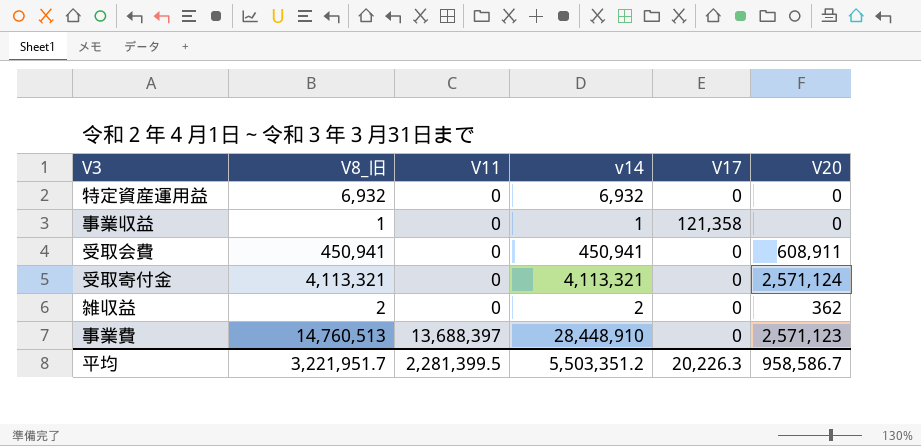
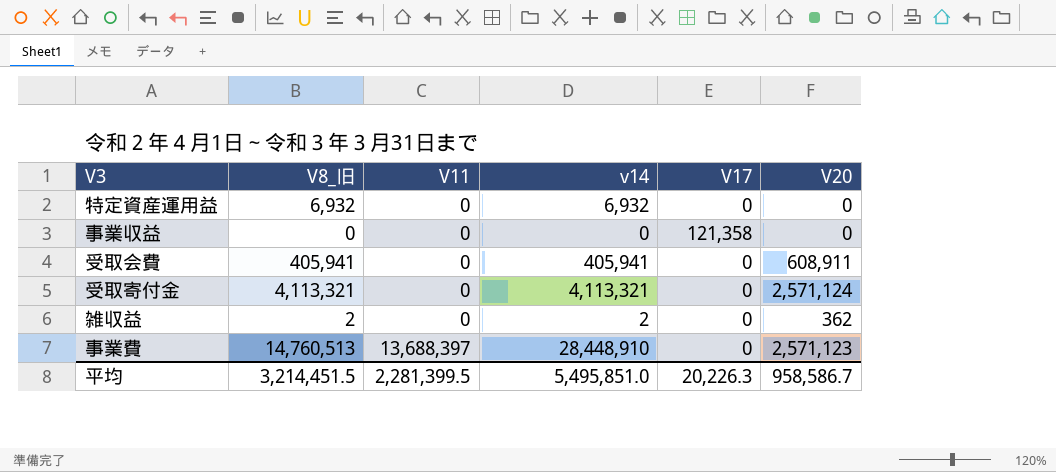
事業収益 | V8_旧: 1 -> 0
事業収益 | v14: 1 -> 0
受取会費 | V8_旧: 450,941 -> 405,941
受取会費 | v14: 450,941 -> 405,941
平均 | V8_旧: 3,221,951.7 -> 3,214,451.5
平均 | v14: 5,503,351.2 -> 5,495,851.0

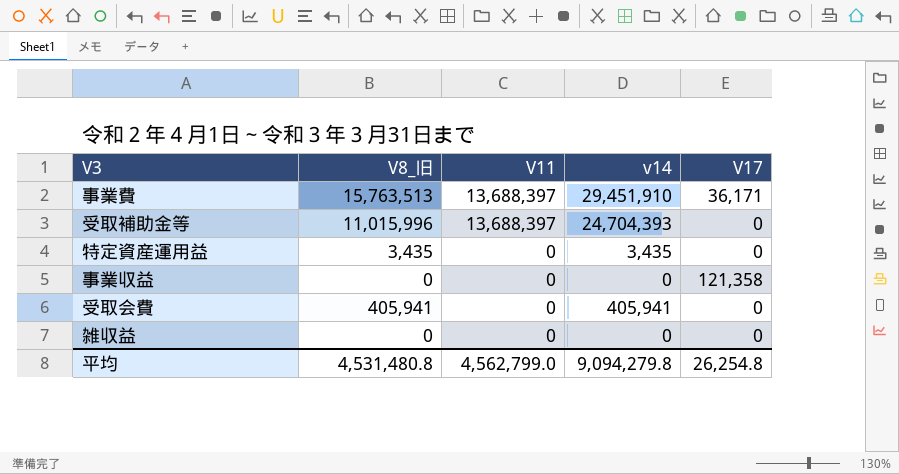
row order: V11 ascending -> V11 descending
column V20 | position: 6 -> none
row 受取寄付金: 4,113,321 | 0 | 4,113,321 | 0 | 2,571,124 -> none
事業費 | V8_旧: 14,760,513 -> 15,763,513
事業費 | v14: 28,448,910 -> 29,451,910
事業費 | V17: 0 -> 36,171
row 受取補助金等: none -> 11,015,996 | 13,688,397 | 24,704,393 | 0
特定資産運用益 | V8_旧: 6,932 -> 3,435
特定資産運用益 | v14: 6,932 -> 3,435
雑収益 | V8_旧: 2 -> 0
雑収益 | v14: 2 -> 0
平均 | V8_旧: 3,214,451.5 -> 4,531,480.8
平均 | V11: 2,281,399.5 -> 4,562,799.0
平均 | v14: 5,495,851.0 -> 9,094,279.8
平均 | V17: 20,226.3 -> 26,254.8

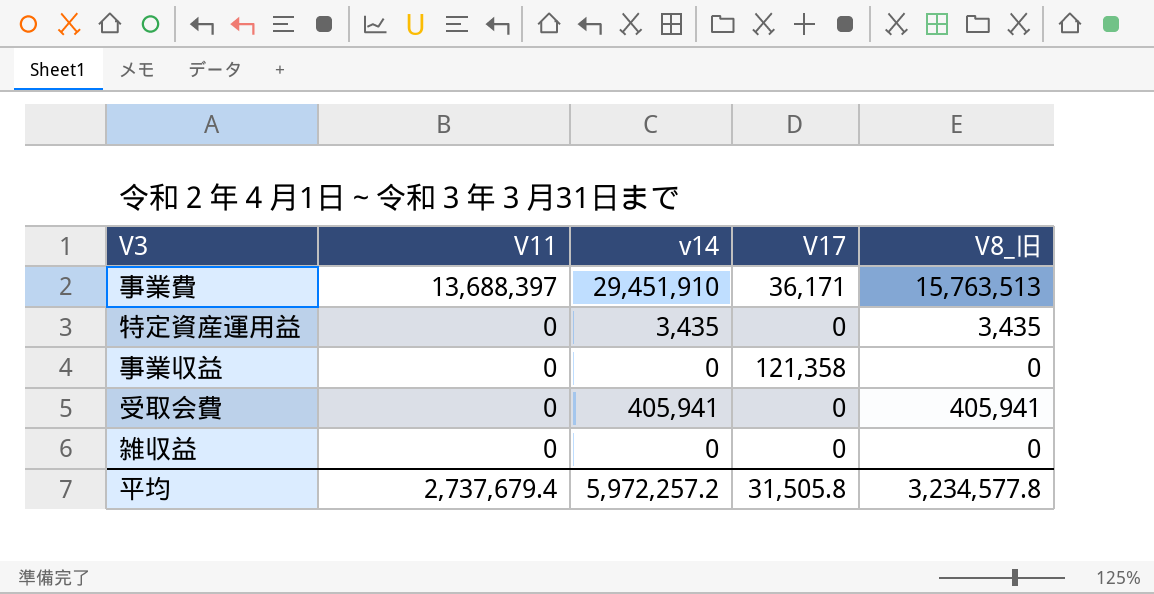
column V8_旧 | position: 2 -> 5
row 受取補助金等: 11,015,996 | 13,688,397 | 24,704,393 | 0 -> none
平均 | V11: 4,562,799.0 -> 2,737,679.4
平均 | v14: 9,094,279.8 -> 5,972,257.2
平均 | V17: 26,254.8 -> 31,505.8
平均 | V8_旧: 4,531,480.8 -> 3,234,577.8

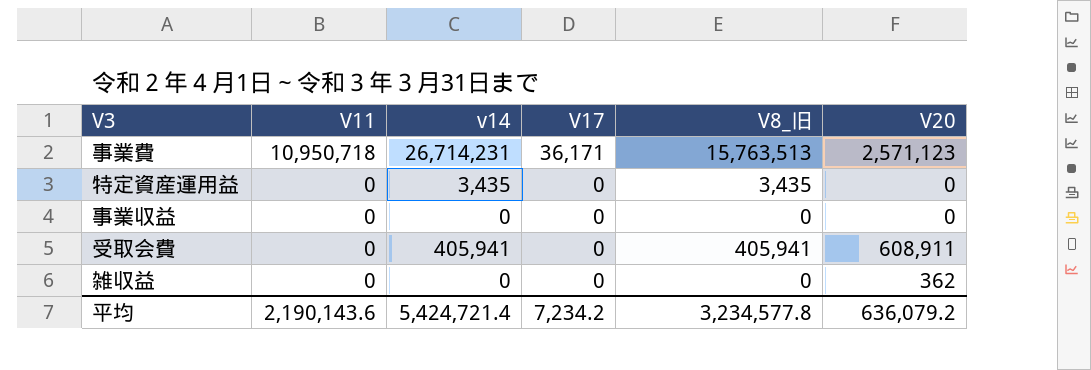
column V20 | position: none -> 6
事業費 | V11: 13,688,397 -> 10,950,718
事業費 | v14: 29,451,910 -> 26,714,231
事業収益 | V17: 121,358 -> 0
平均 | V11: 2,737,679.4 -> 2,190,143.6
平均 | v14: 5,972,257.2 -> 5,424,721.4
平均 | V17: 31,505.8 -> 7,234.2

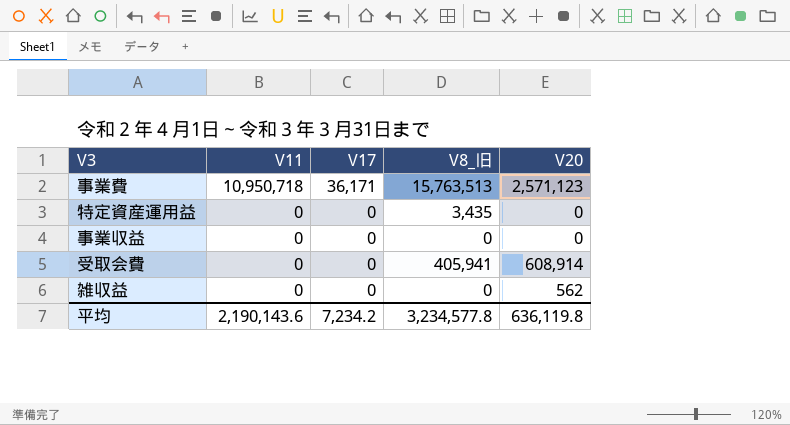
column v14 | formula: [V11] + [V8_旧] -> none
受取会費 | V20: 608,911 -> 608,914
雑収益 | V20: 362 -> 562
平均 | V20: 636,079.2 -> 636,119.8

